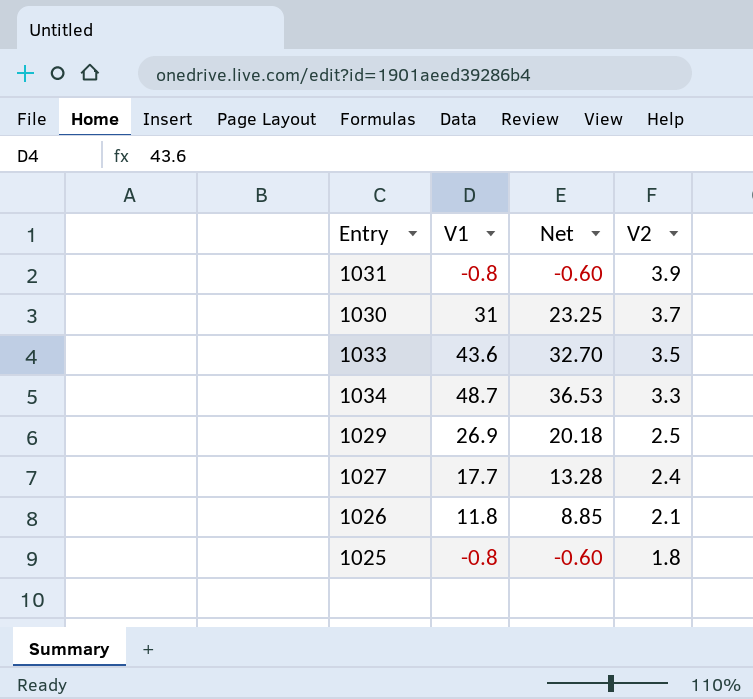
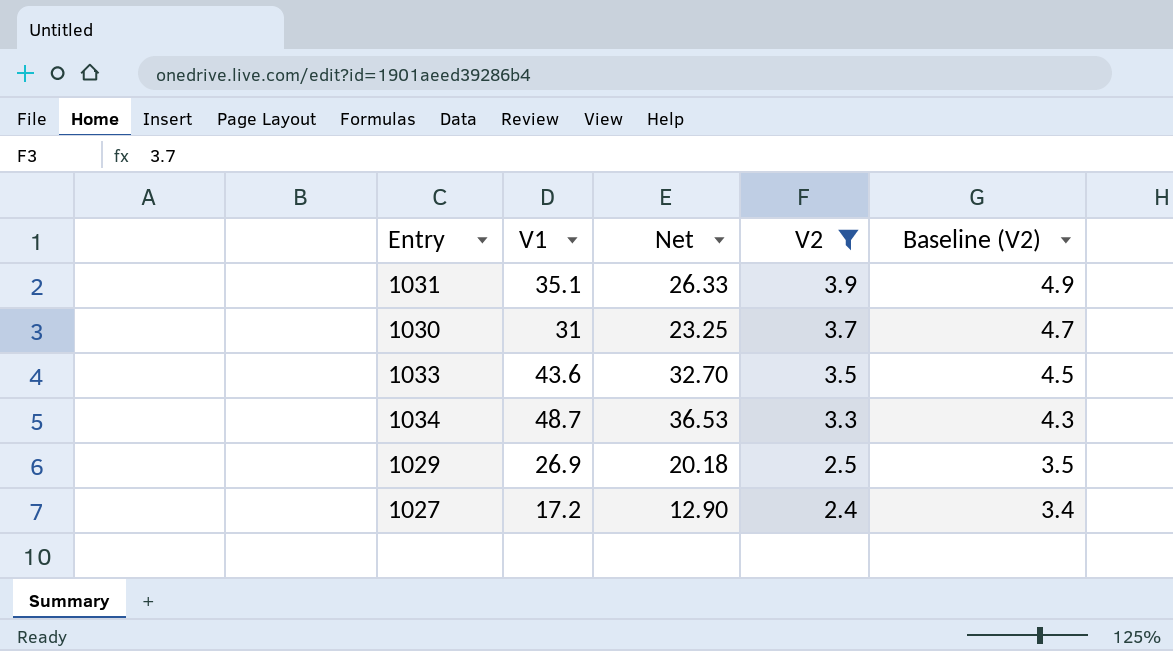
filter: none -> V2 >= 2.4
column Baseline (V2) | formula: none -> [V2] + 1
1031 | V1: -0.8 -> 35.1
1031 | Net: -0.60 -> 26.33
1027 | V1: 17.7 -> 17.2
1027 | Net: 13.28 -> 12.90

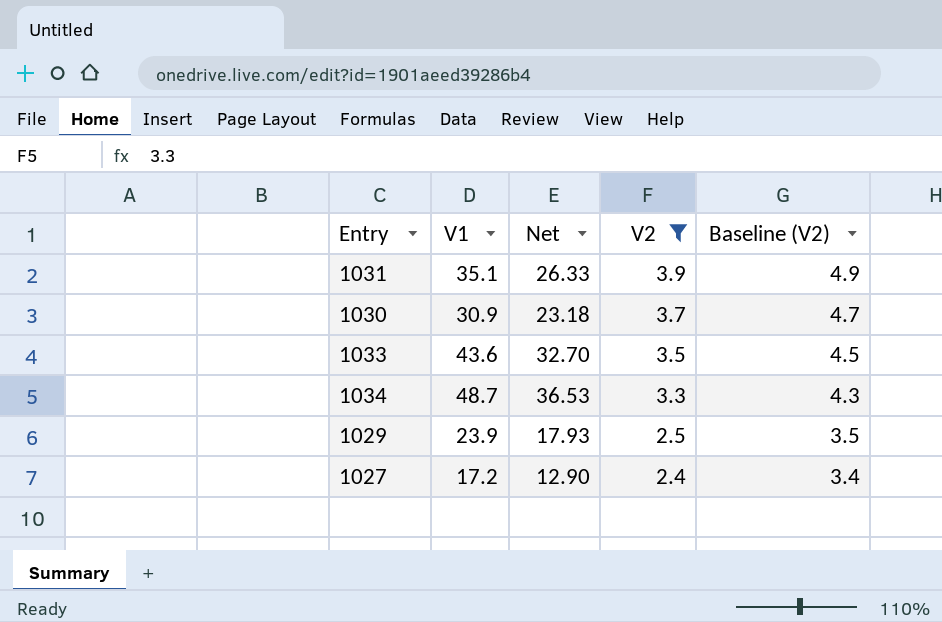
1030 | V1: 31 -> 30.9
1030 | Net: 23.25 -> 23.18
1029 | V1: 26.9 -> 23.9
1029 | Net: 20.18 -> 17.93

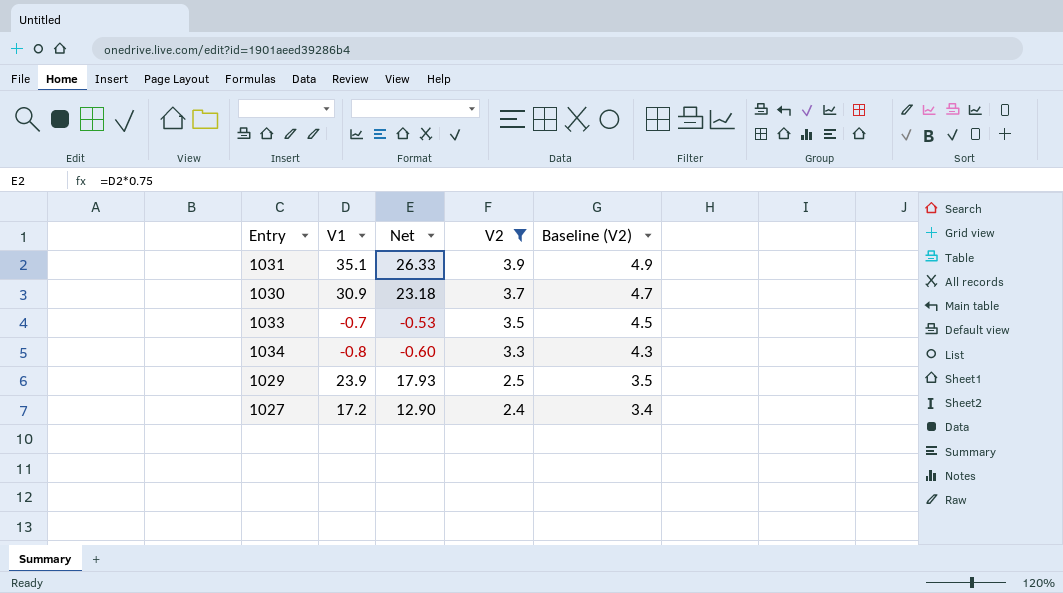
1033 | V1: 43.6 -> -0.7
1033 | Net: 32.70 -> -0.53
1034 | V1: 48.7 -> -0.8
1034 | Net: 36.53 -> -0.60

